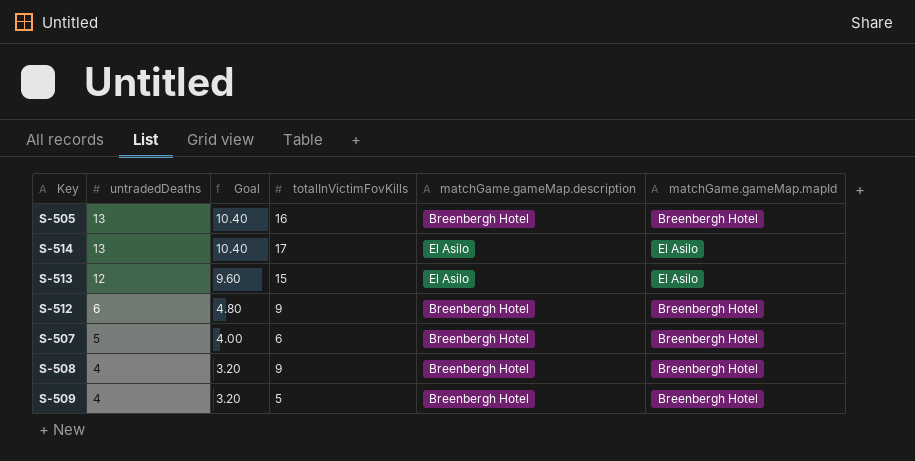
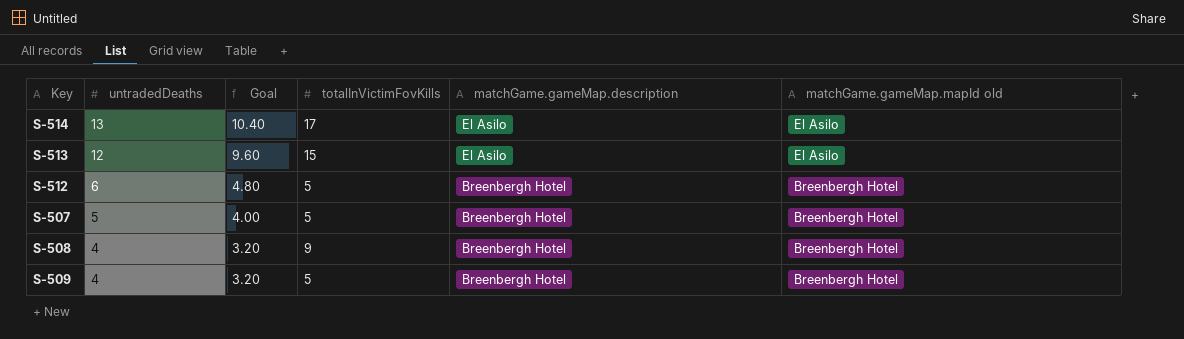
column name: matchGame.gameMap.mapId -> matchGame.gameMap.mapId old
row S-505: 13 | 10.40 | 16 | Breenbergh Hotel | Breenbergh Hotel -> none
S-512 | totalInVictimFovKills: 9 -> 5
S-507 | totalInVictimFovKills: 6 -> 5

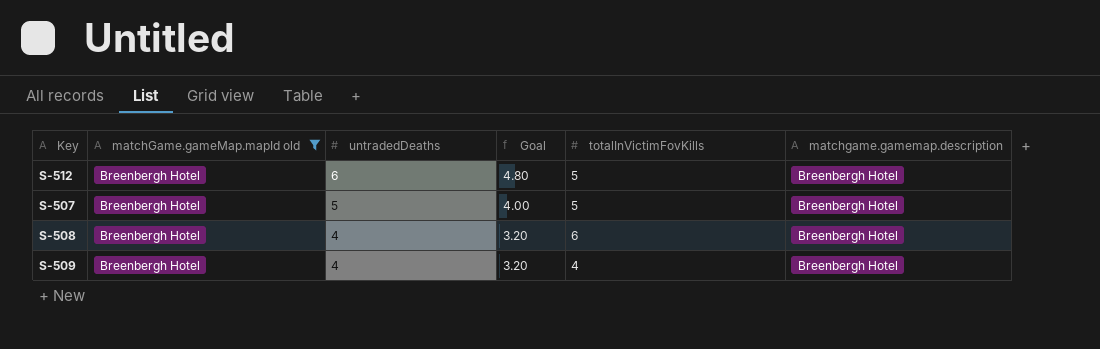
filter: none -> matchGame.gameMap.mapId old = Breenbergh Hotel
column matchGame.gameMap.mapId old | position: 6 -> 2
column name: matchGame.gameMap.description -> matchgame.gamemap.description
S-508 | totalInVictimFovKills: 9 -> 6
S-509 | totalInVictimFovKills: 5 -> 4

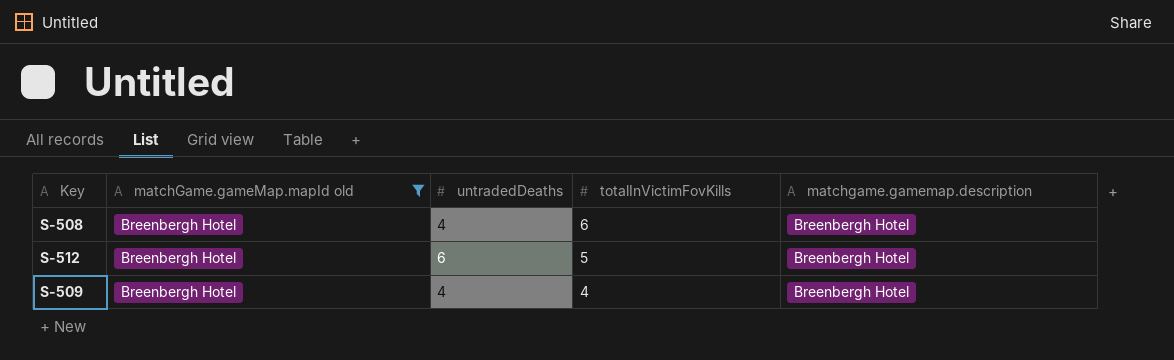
row order: untradedDeaths descending -> totalInVictimFovKills descending
column Goal | formula: [untradedDeaths] * 0.8 -> none
row S-507: Breenbergh Hotel | 5 | 4.00 | 5 | Breenbergh Hotel -> none

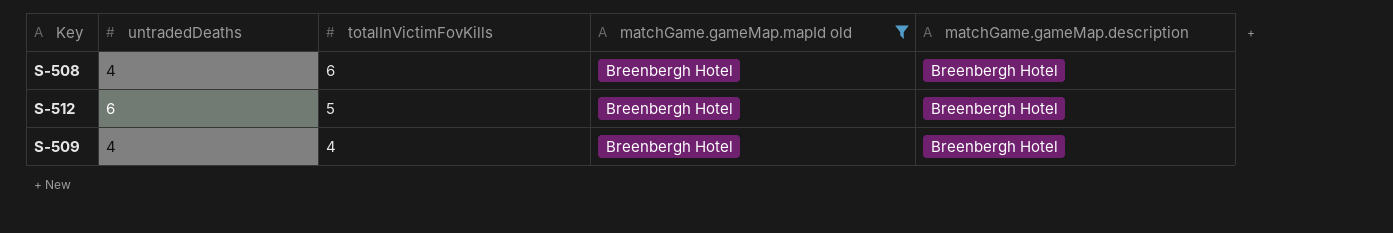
column matchGame.gameMap.mapId old | position: 2 -> 4
column name: matchgame.gamemap.description -> matchGame.gameMap.description

